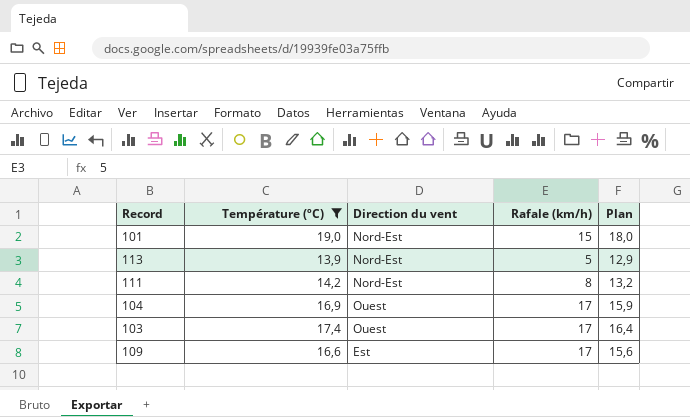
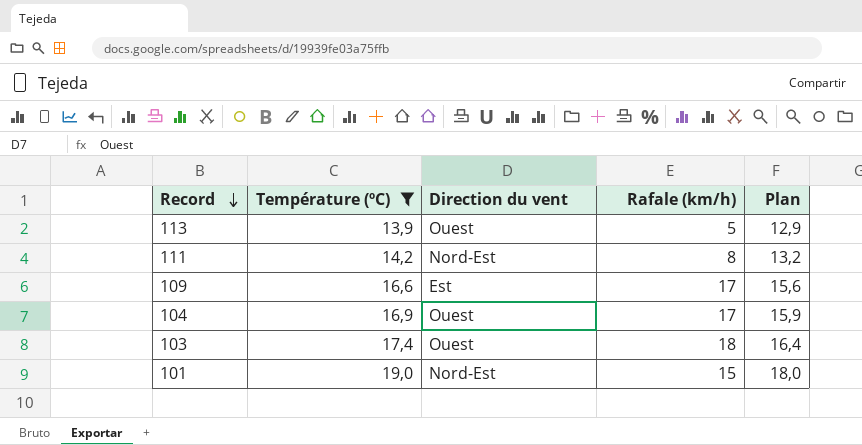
row order: none -> Record descending
113 | Direction du vent: Nord-Est -> Ouest
103 | Rafale (km/h): 17 -> 18

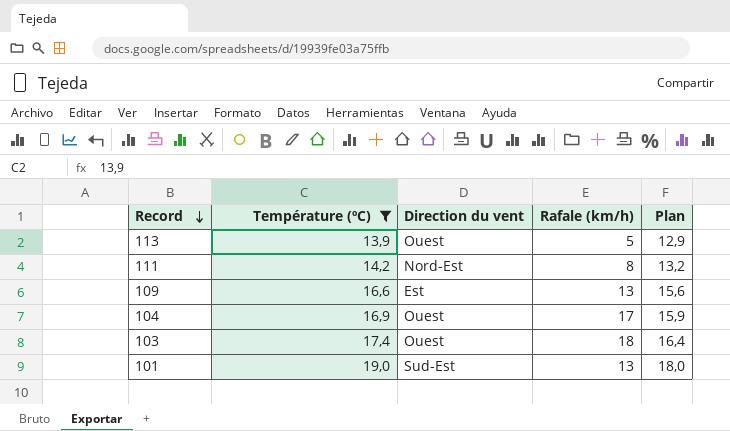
109 | Rafale (km/h): 17 -> 13
101 | Direction du vent: Nord-Est -> Sud-Est
101 | Rafale (km/h): 15 -> 13

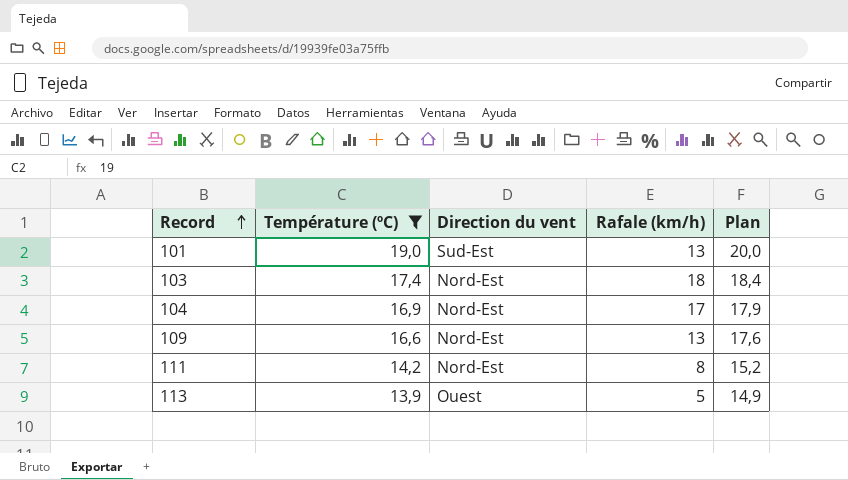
row order: Record descending -> Record ascending
column Plan | formula: [Température (ºC)] - 1 -> [Température (ºC)] + 1
103 | Direction du vent: Ouest -> Nord-Est
104 | Direction du vent: Ouest -> Nord-Est
109 | Direction du vent: Est -> Nord-Est

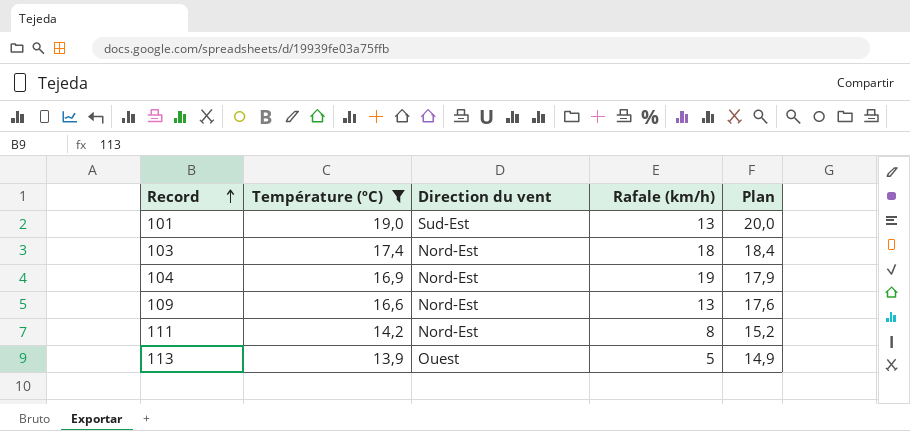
104 | Rafale (km/h): 17 -> 19

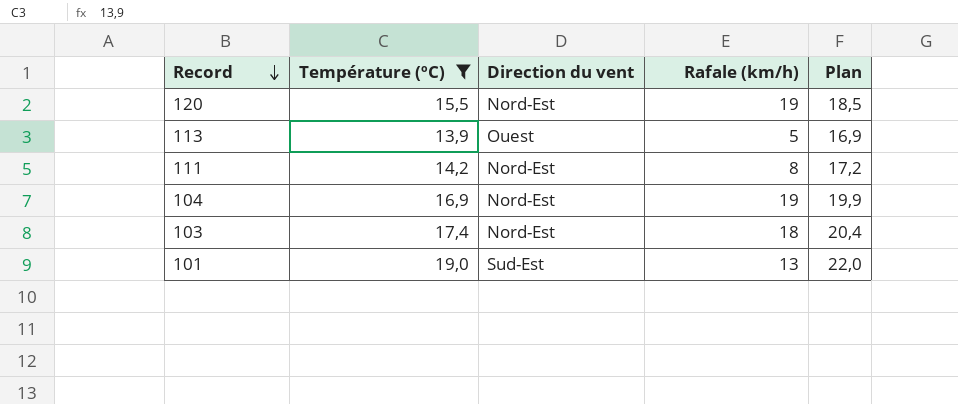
row order: Record ascending -> Record descending
column Plan | formula: [Température (ºC)] + 1 -> [Température (ºC)] + 3
row 109: 16,6 | Nord-Est | 13 | 17,6 -> none
row 120: none -> 15,5 | Nord-Est | 19 | 18,5

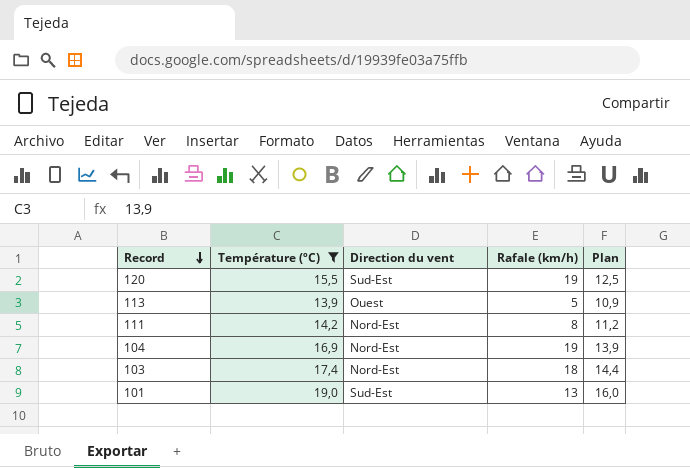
column Plan | formula: [Température (ºC)] + 3 -> [Température (ºC)] - 3
120 | Direction du vent: Nord-Est -> Sud-Est

